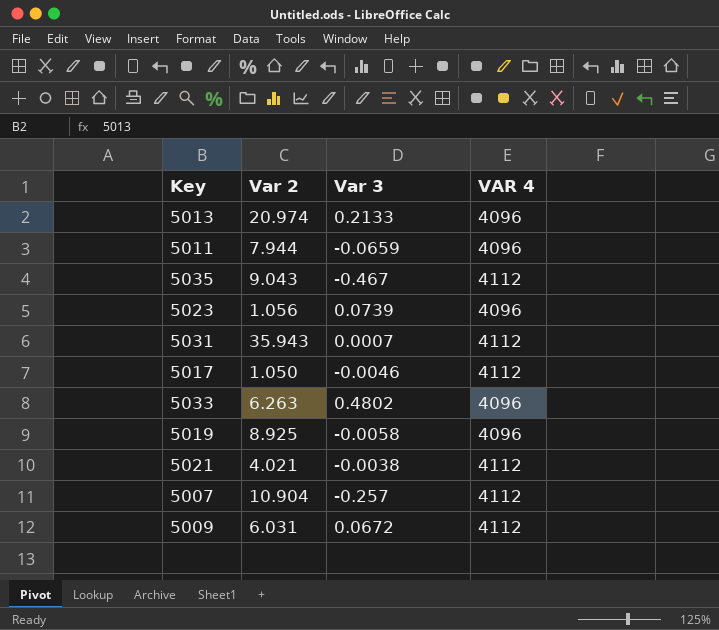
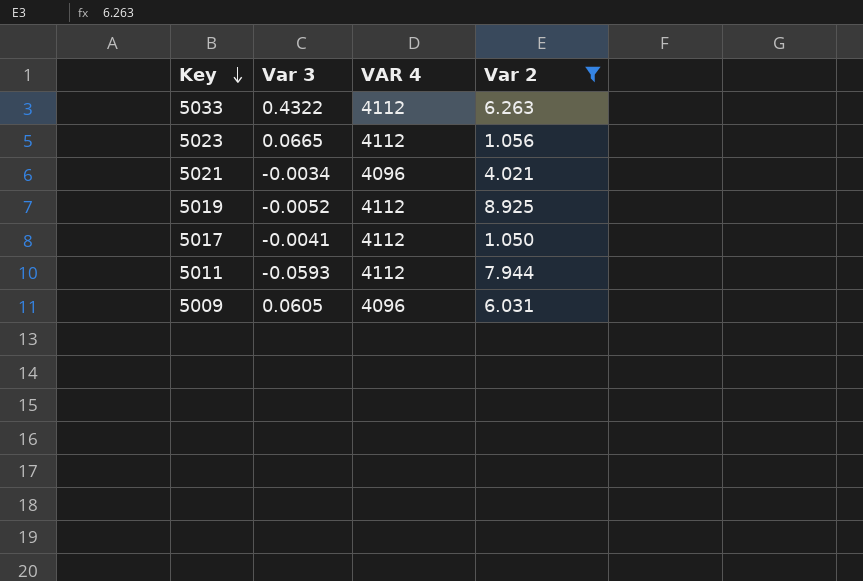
filter: none -> Var 2 <= 8.925
row order: none -> Key descending
column Var 2 | position: 2 -> 4
5033 | Var 3: 0.4802 -> 0.4322
5033 | VAR 4: 4096 -> 4112
5023 | Var 3: 0.0739 -> 0.0665
5023 | VAR 4: 4096 -> 4112
5021 | Var 3: -0.0038 -> -0.0034
5021 | VAR 4: 4112 -> 4096
5019 | Var 3: -0.0058 -> -0.0052
5019 | VAR 4: 4096 -> 4112
5017 | Var 3: -0.0046 -> -0.0041
5011 | Var 3: -0.0659 -> -0.0593
5011 | VAR 4: 4096 -> 4112
5009 | Var 3: 0.0672 -> 0.0605
5009 | VAR 4: 4112 -> 4096

